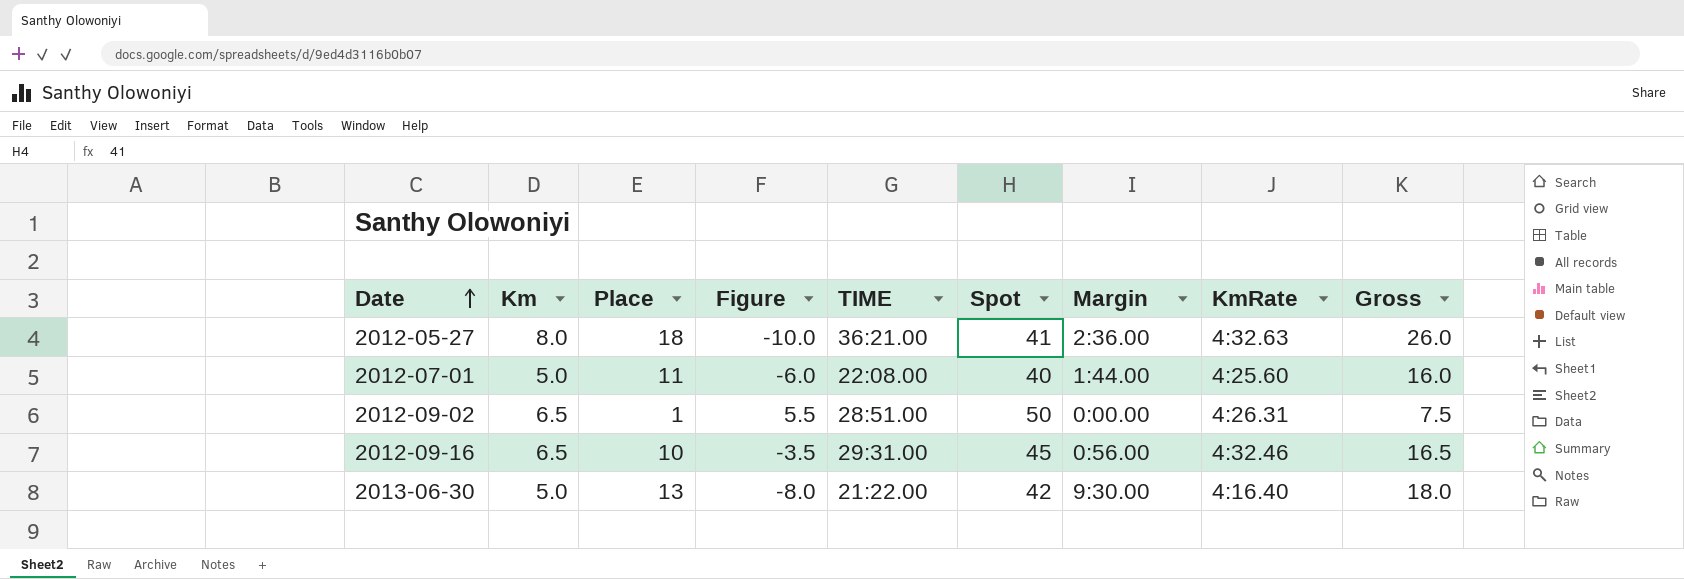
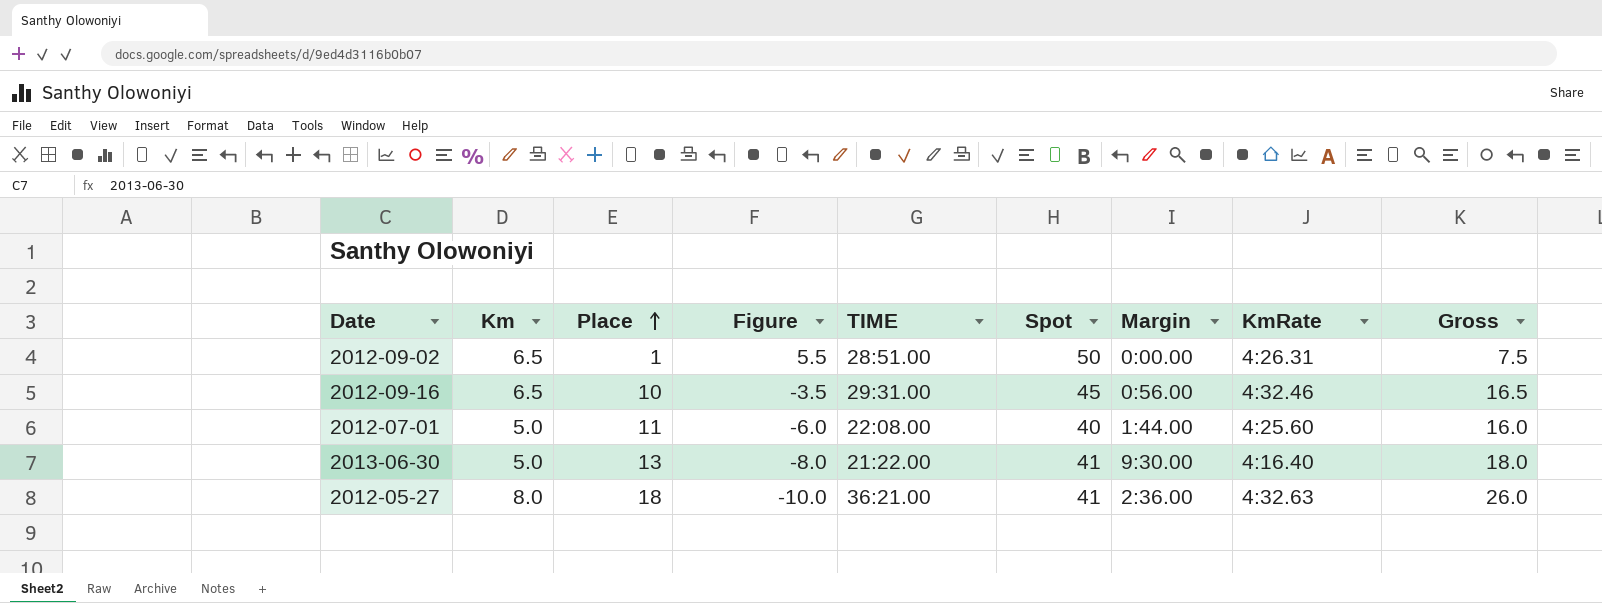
row order: Date ascending -> Place ascending
2013-06-30 | Spot: 42 -> 41

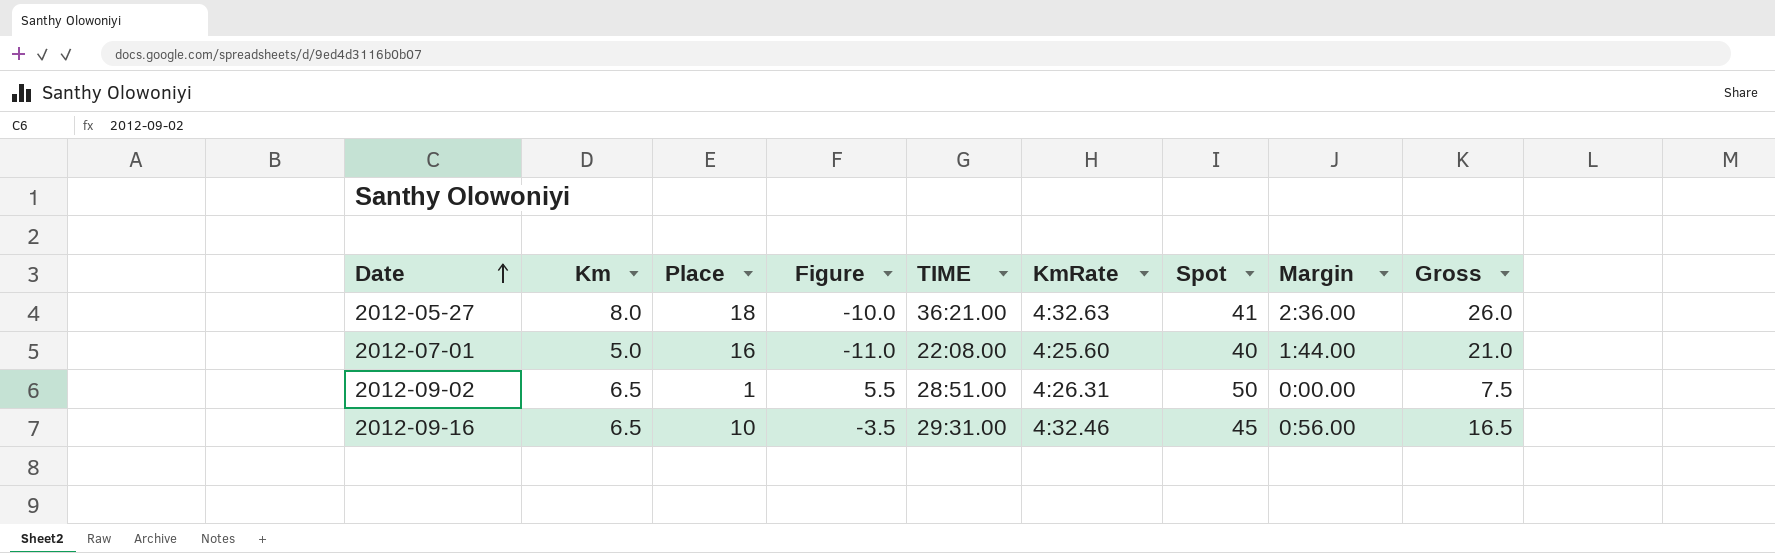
row order: Place ascending -> Date ascending
column KmRate | position: 8 -> 6
row 2013-06-30: 5.0 | 13 | -8.0 | 21:22.00 | 41 | 9:30.00 | 4:16.40 | 18.0 -> none
2012-07-01 | Place: 11 -> 16
2012-07-01 | Figure: -6.0 -> -11.0
2012-07-01 | Gross: 16.0 -> 21.0

